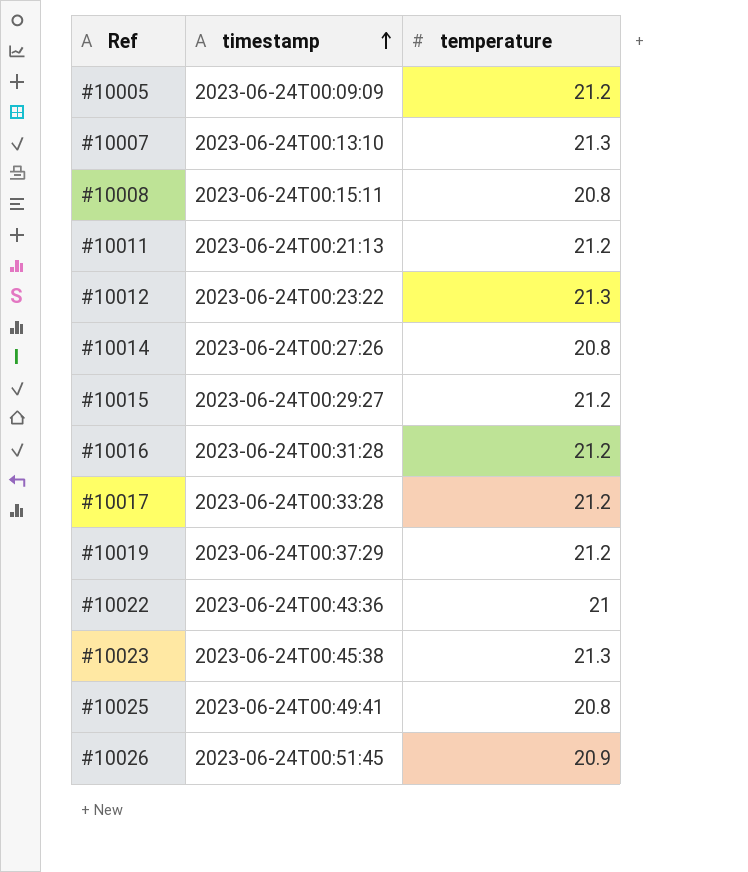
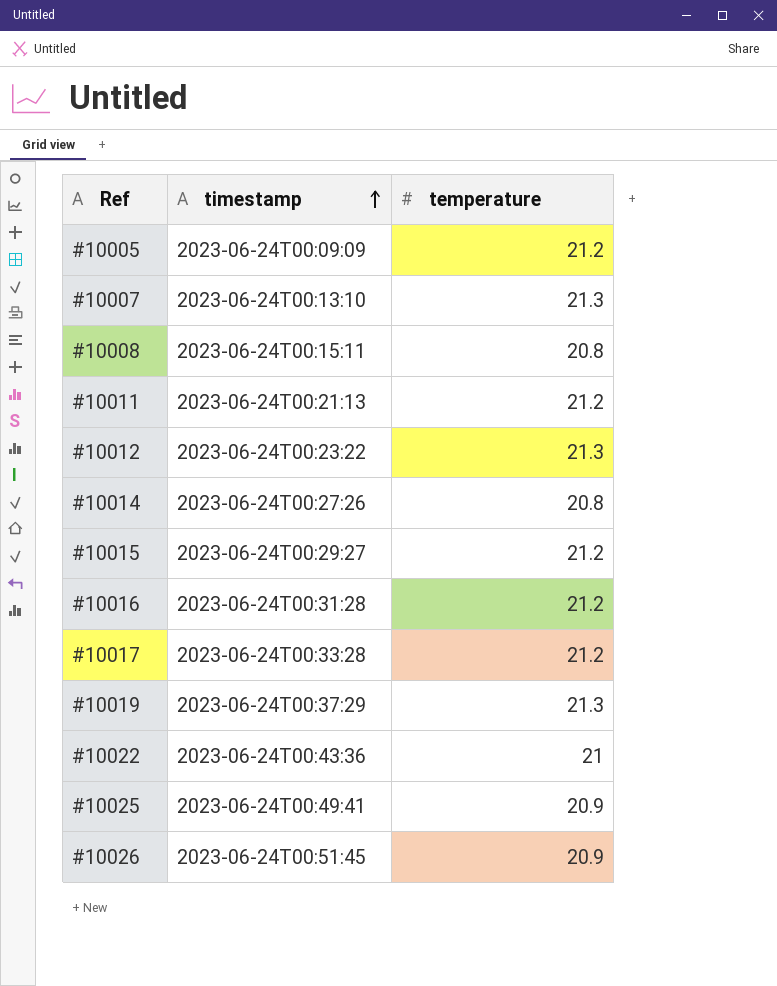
row #10023: 2023-06-24T00:45:38 | 21.3 -> none
#10019 | temperature: 21.2 -> 21.3
#10025 | temperature: 20.8 -> 20.9

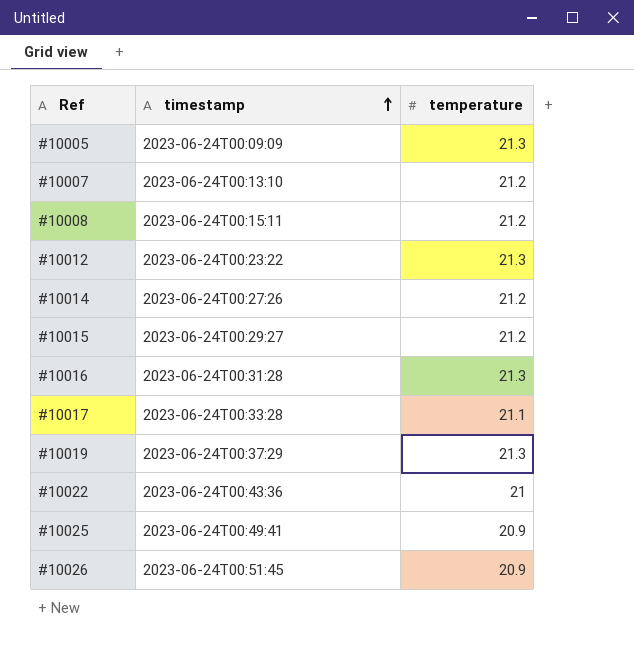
row #10011: 2023-06-24T00:21:13 | 21.2 -> none
#10005 | temperature: 21.2 -> 21.3
#10007 | temperature: 21.3 -> 21.2
#10008 | temperature: 20.8 -> 21.2
#10014 | temperature: 20.8 -> 21.2
#10016 | temperature: 21.2 -> 21.3
#10017 | temperature: 21.2 -> 21.1

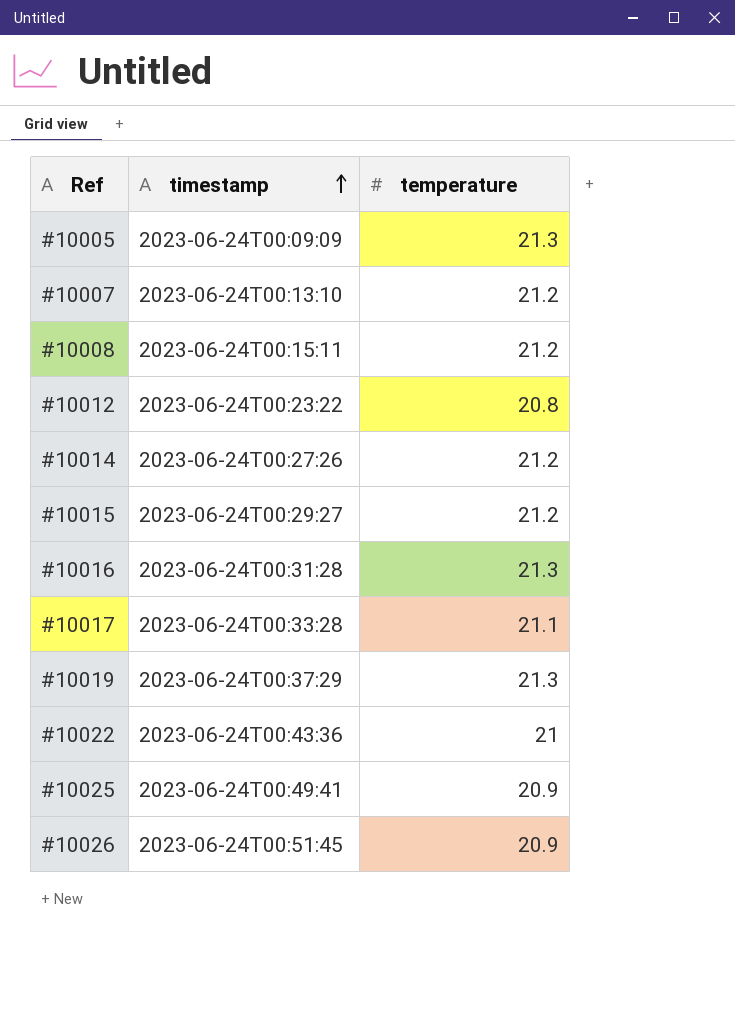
#10012 | temperature: 21.3 -> 20.8

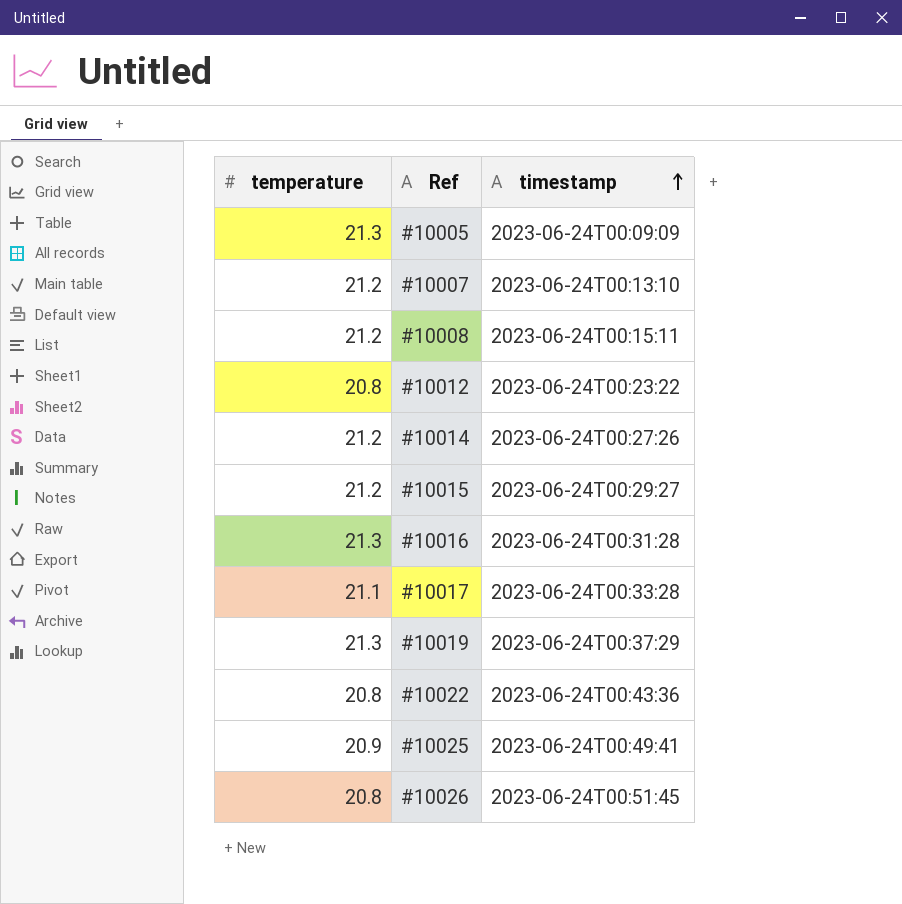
column temperature | position: 3 -> 1
#10022 | temperature: 21 -> 20.8
#10026 | temperature: 20.9 -> 20.8

